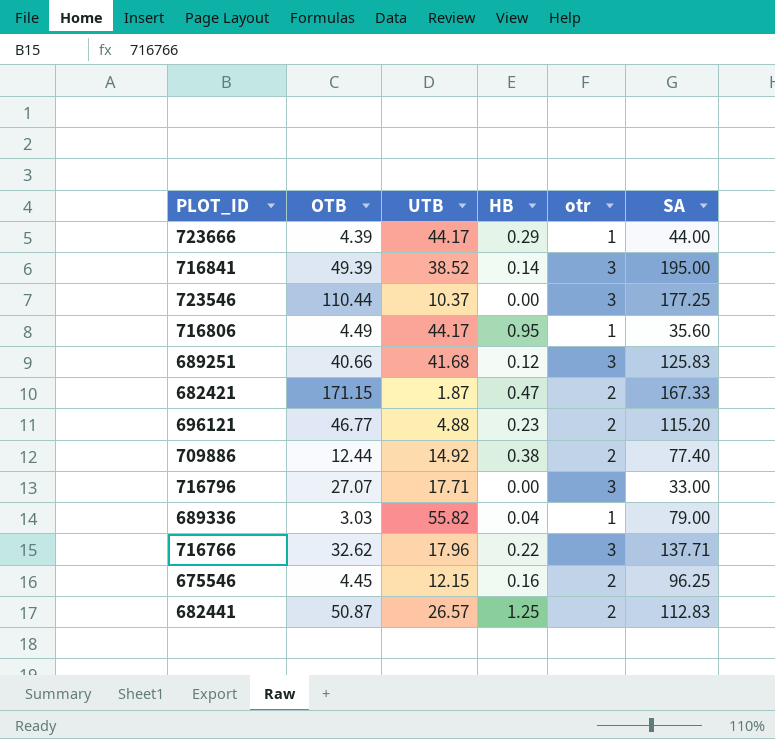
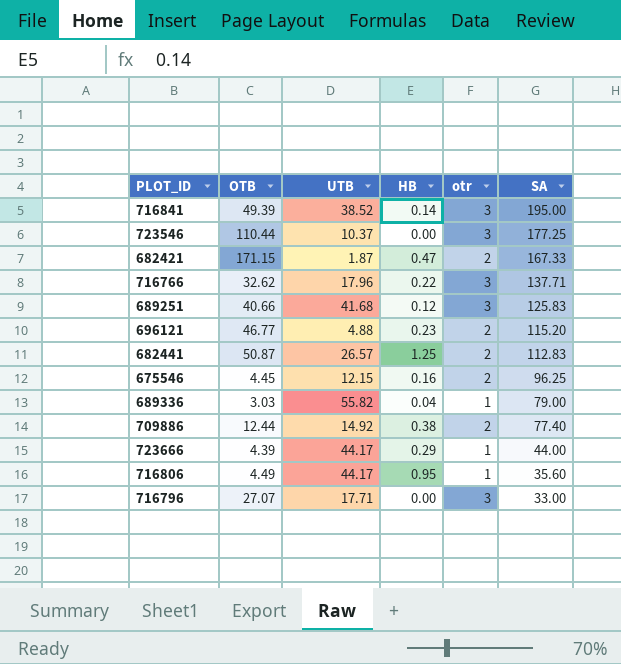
row order: none -> SA descending

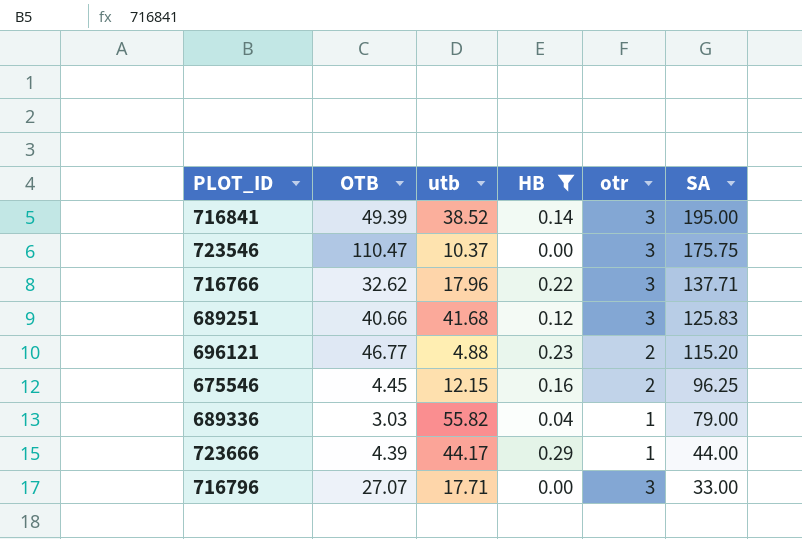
filter: none -> HB <= 0.29
column name: UTB -> utb
723546 | OTB: 110.44 -> 110.47
723546 | SA: 177.25 -> 175.75

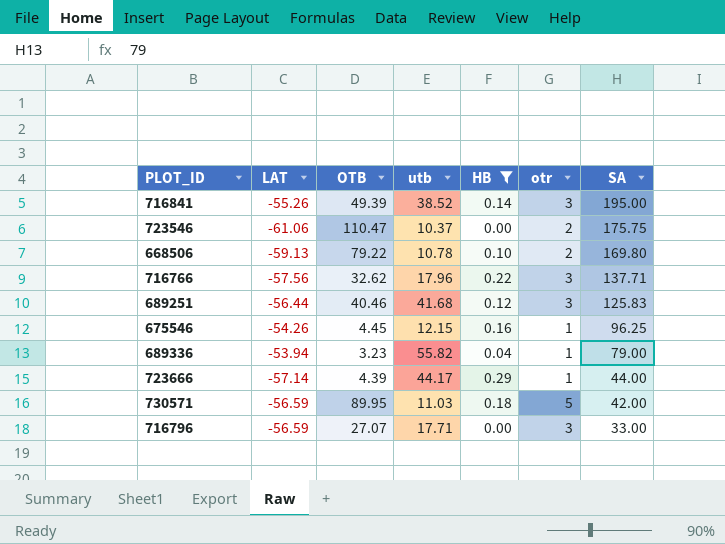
column LAT | position: none -> 2
row 696121: 46.77 | 4.88 | 0.23 | 2 | 115.20 -> none
723546 | otr: 3 -> 2
row 668506: none -> -59.13 | 79.22 | 10.78 | 0.10 | 2 | 169.80
689251 | OTB: 40.66 -> 40.46
675546 | otr: 2 -> 1
689336 | OTB: 3.03 -> 3.23
row 730571: none -> -56.59 | 89.95 | 11.03 | 0.18 | 5 | 42.00

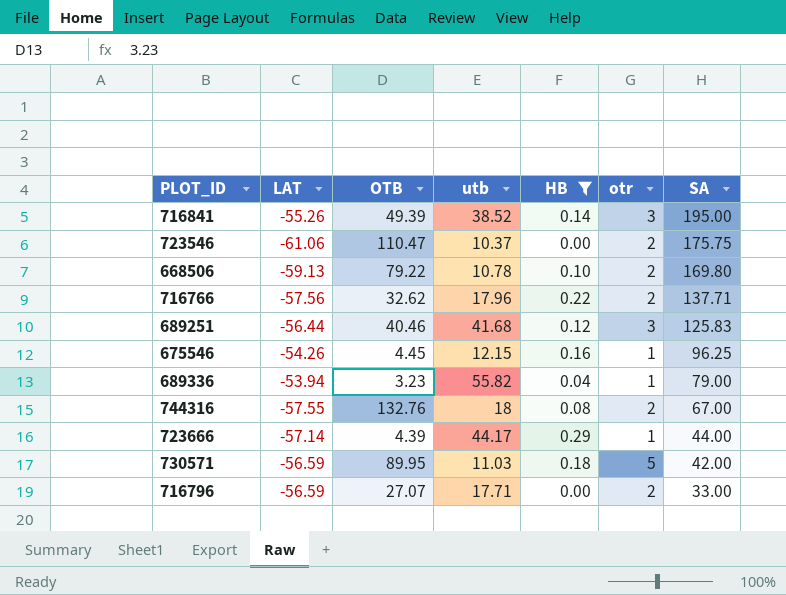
716766 | otr: 3 -> 2
row 744316: none -> -57.55 | 132.76 | 18 | 0.08 | 2 | 67.00
716796 | otr: 3 -> 2

